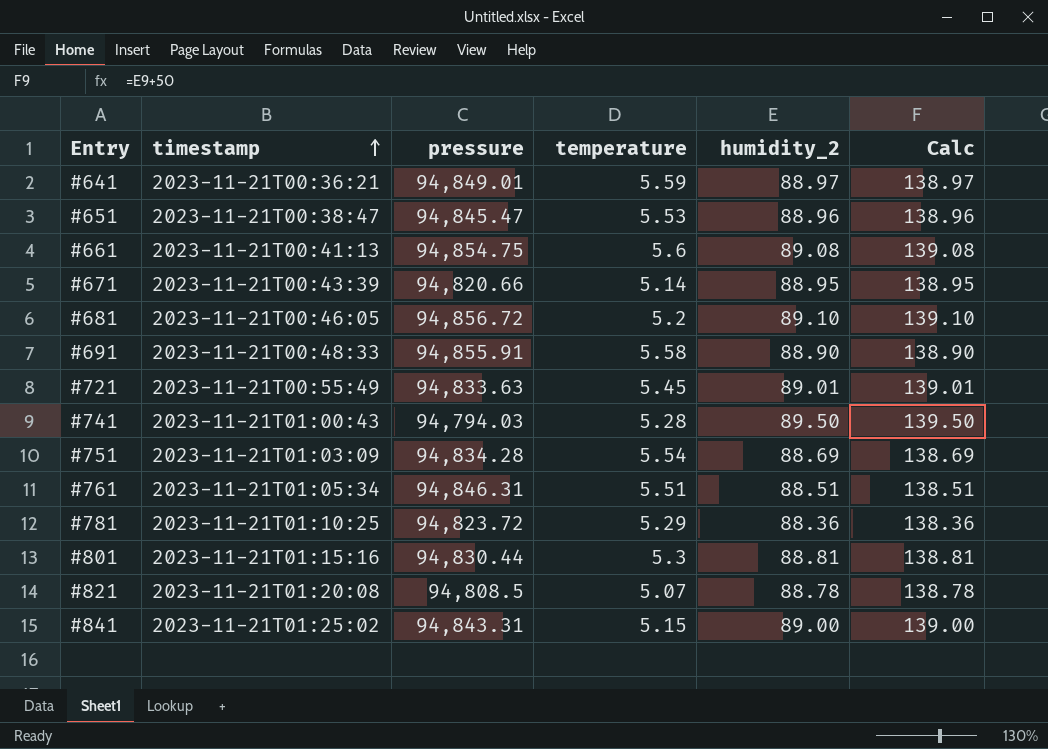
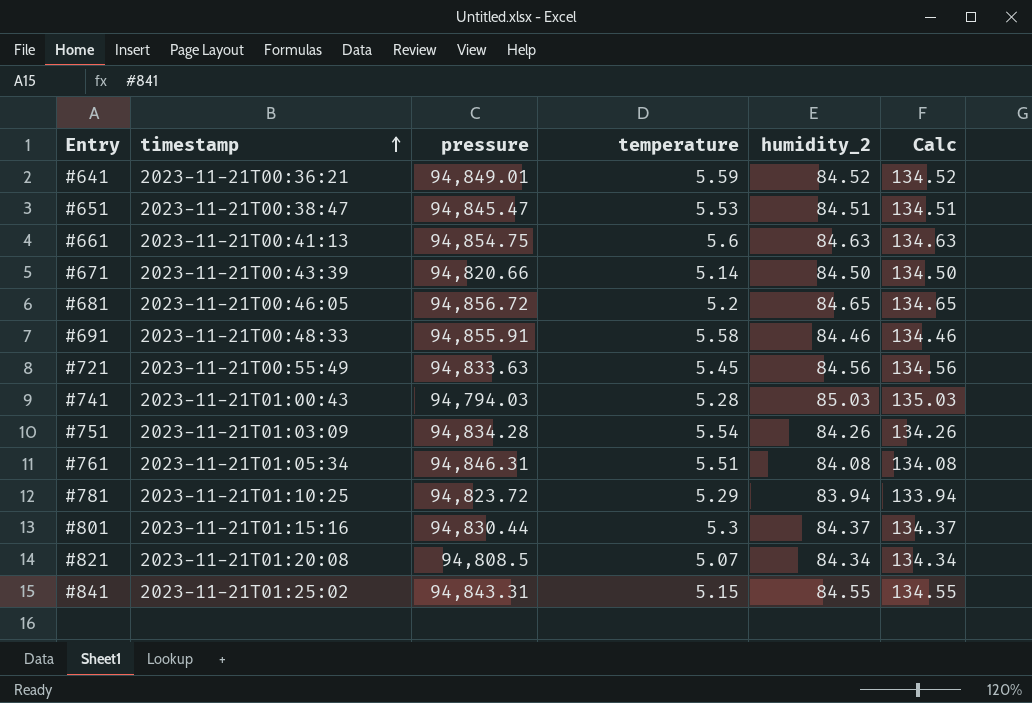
#641 | humidity_2: 88.97 -> 84.52
#641 | Calc: 138.97 -> 134.52
#651 | humidity_2: 88.96 -> 84.51
#651 | Calc: 138.96 -> 134.51
#661 | humidity_2: 89.08 -> 84.63
#661 | Calc: 139.08 -> 134.63
#671 | humidity_2: 88.95 -> 84.50
#671 | Calc: 138.95 -> 134.50
#681 | humidity_2: 89.10 -> 84.65
#681 | Calc: 139.10 -> 134.65
#691 | humidity_2: 88.90 -> 84.46
#691 | Calc: 138.90 -> 134.46
#721 | humidity_2: 89.01 -> 84.56
#721 | Calc: 139.01 -> 134.56
#741 | humidity_2: 89.50 -> 85.03
#741 | Calc: 139.50 -> 135.03
#751 | humidity_2: 88.69 -> 84.26
#751 | Calc: 138.69 -> 134.26
#761 | humidity_2: 88.51 -> 84.08
#761 | Calc: 138.51 -> 134.08
#781 | humidity_2: 88.36 -> 83.94
#781 | Calc: 138.36 -> 133.94
#801 | humidity_2: 88.81 -> 84.37
#801 | Calc: 138.81 -> 134.37
#821 | humidity_2: 88.78 -> 84.34
#821 | Calc: 138.78 -> 134.34
#841 | humidity_2: 89.00 -> 84.55
#841 | Calc: 139.00 -> 134.55

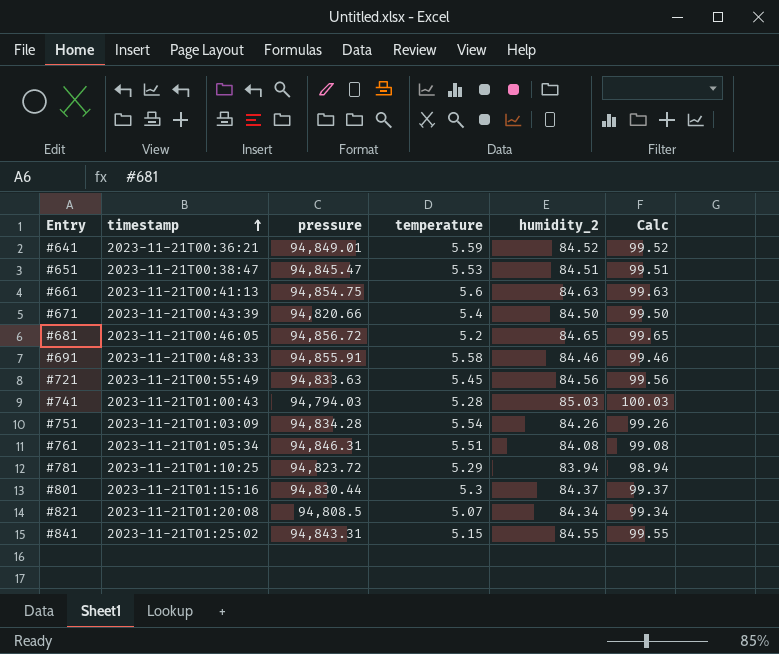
column Calc | formula: [humidity_2] + 50 -> [humidity_2] + 15
#671 | temperature: 5.14 -> 5.4

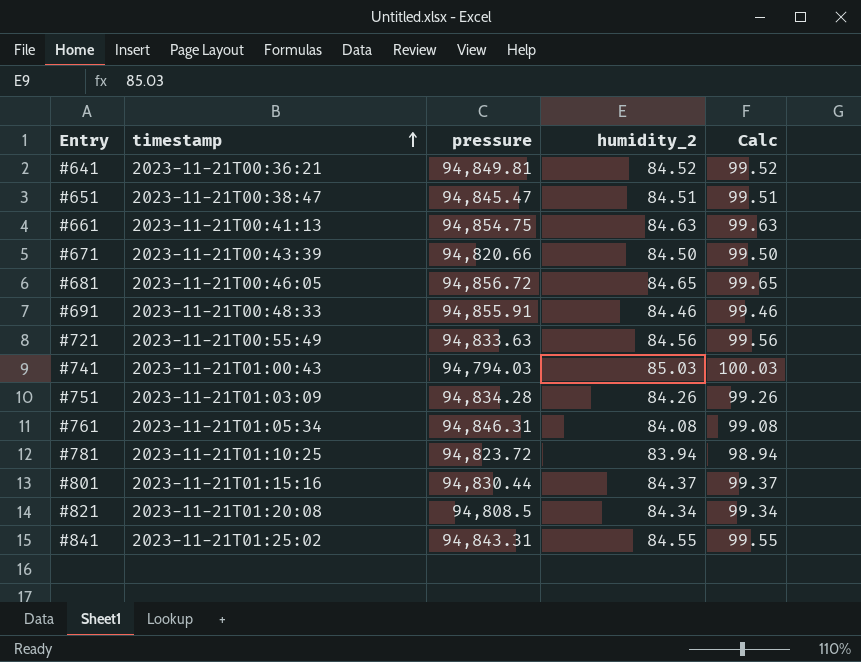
column temperature | position: 4 -> none
#641 | pressure: 94,849.01 -> 94,849.81

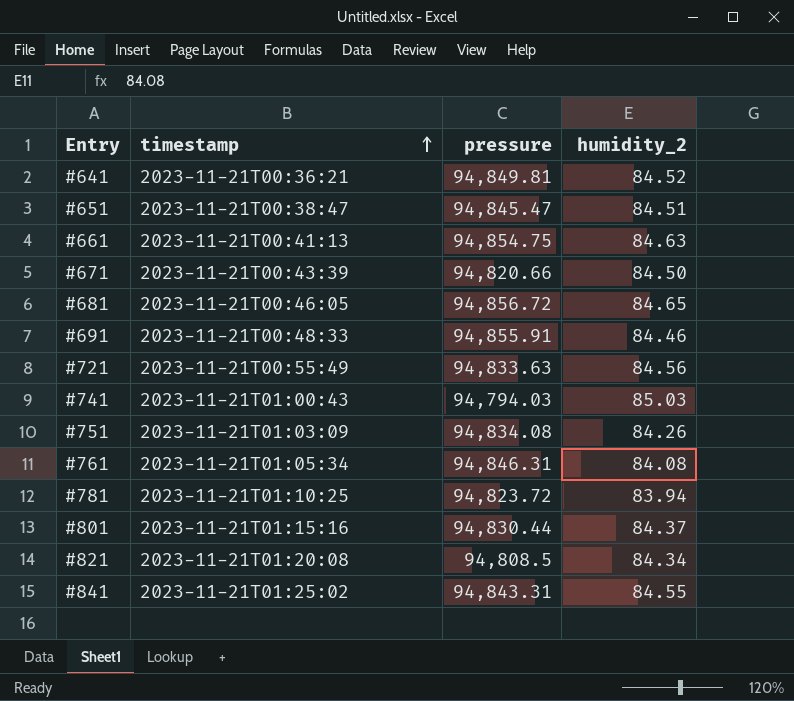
column Calc | formula: [humidity_2] + 15 -> none
#751 | pressure: 94,834.28 -> 94,834.08

